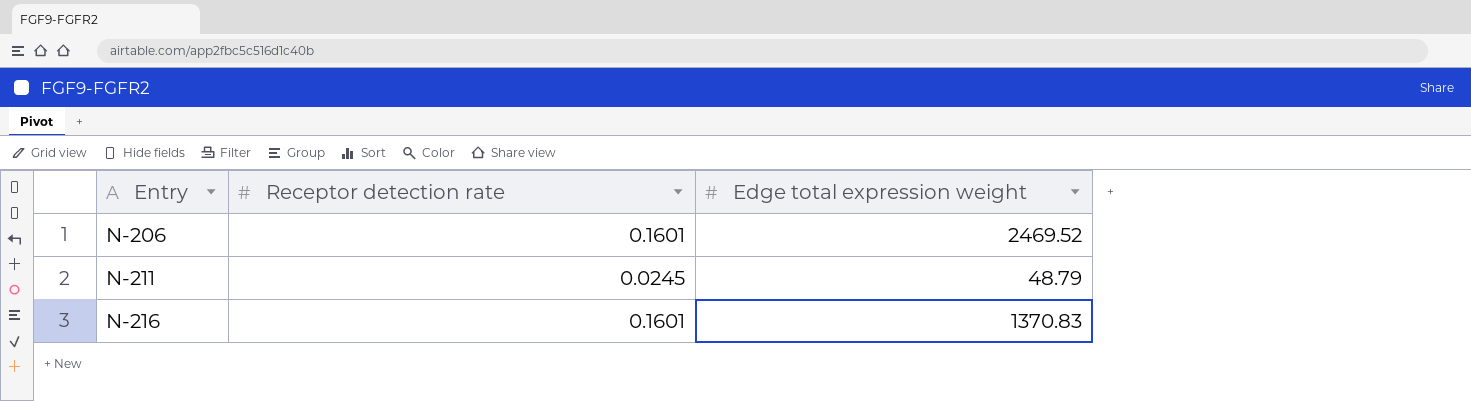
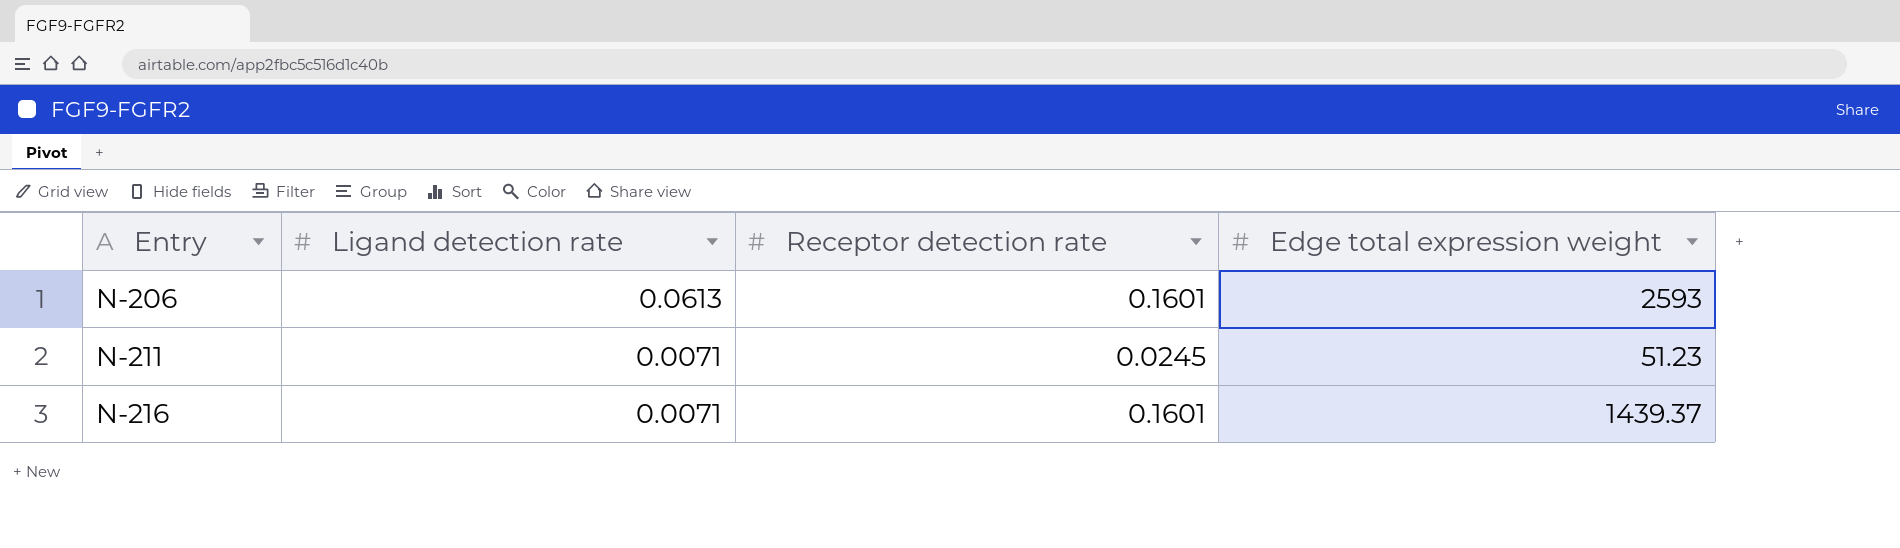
column Ligand detection rate | position: none -> 2
N-206 | Edge total expression weight: 2469.52 -> 2593
N-211 | Edge total expression weight: 48.79 -> 51.23
N-216 | Edge total expression weight: 1370.83 -> 1439.37

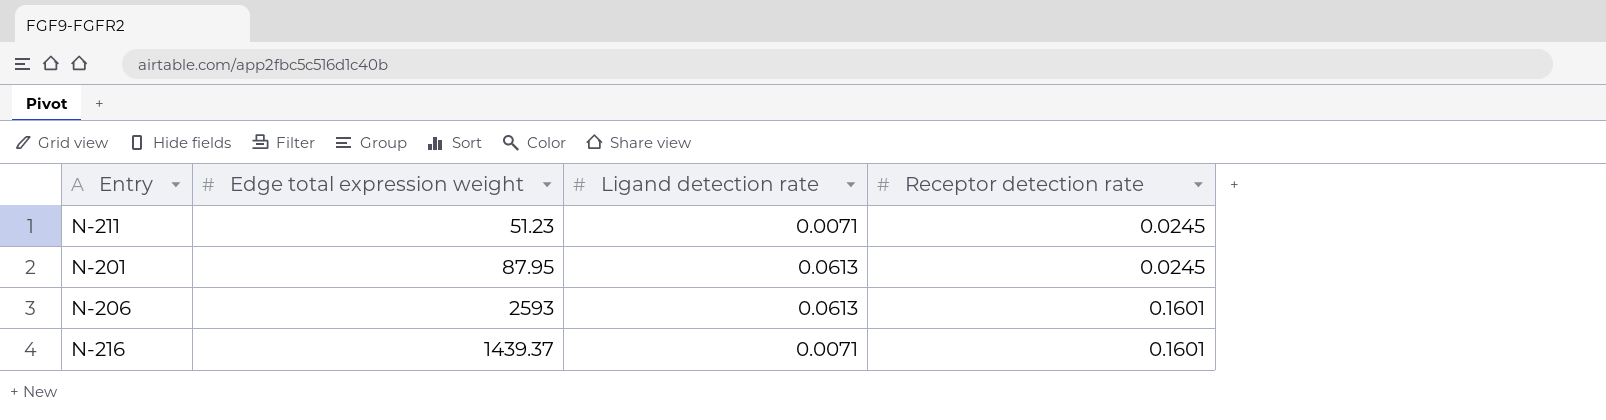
row order: Entry ascending -> Receptor detection rate ascending
column Edge total expression weight | position: 4 -> 2
row N-201: none -> 87.95 | 0.0613 | 0.0245

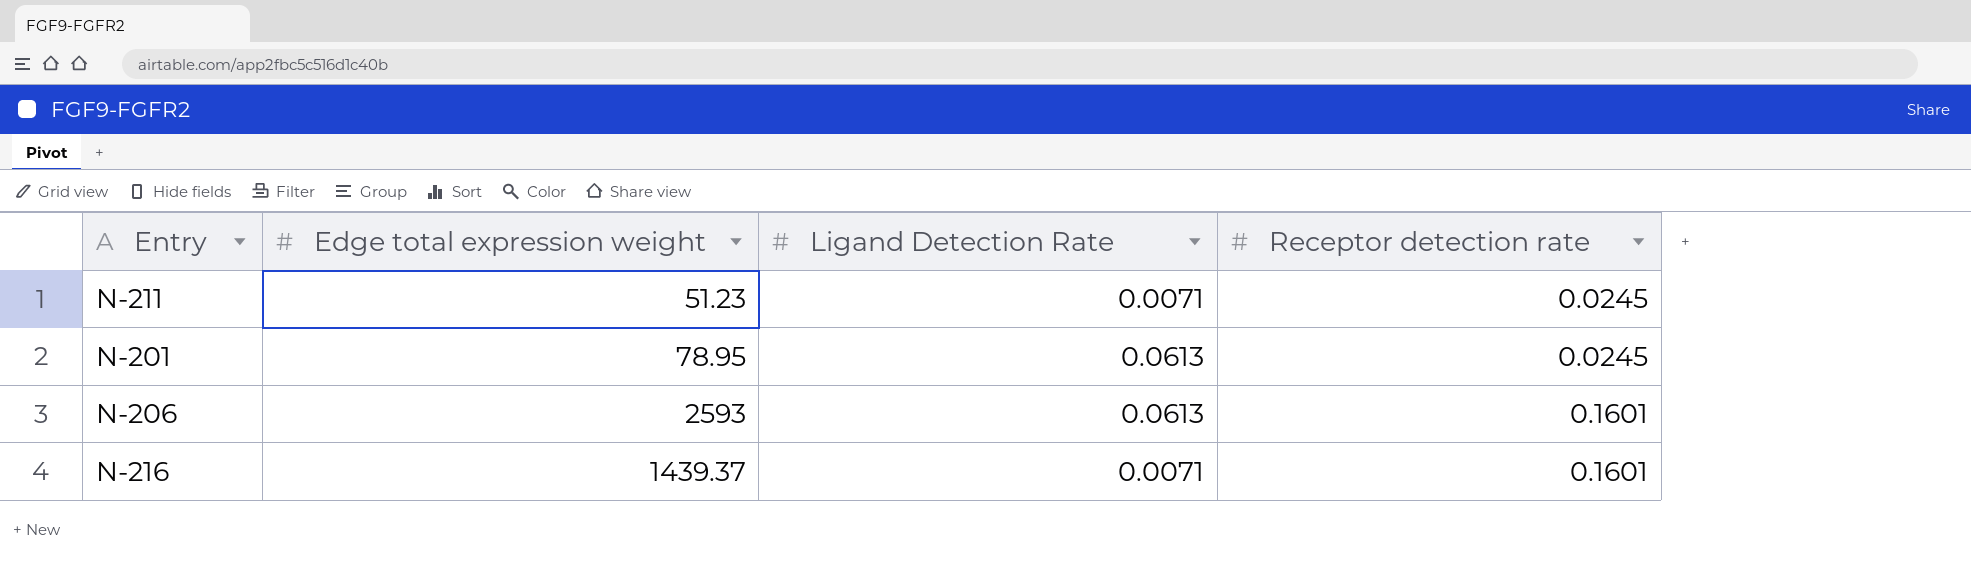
column name: Ligand detection rate -> Ligand Detection Rate
N-201 | Edge total expression weight: 87.95 -> 78.95

